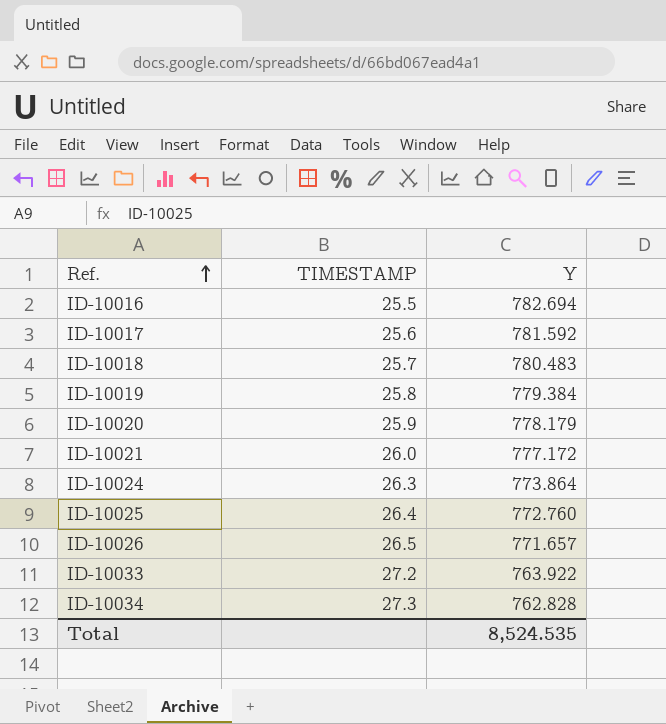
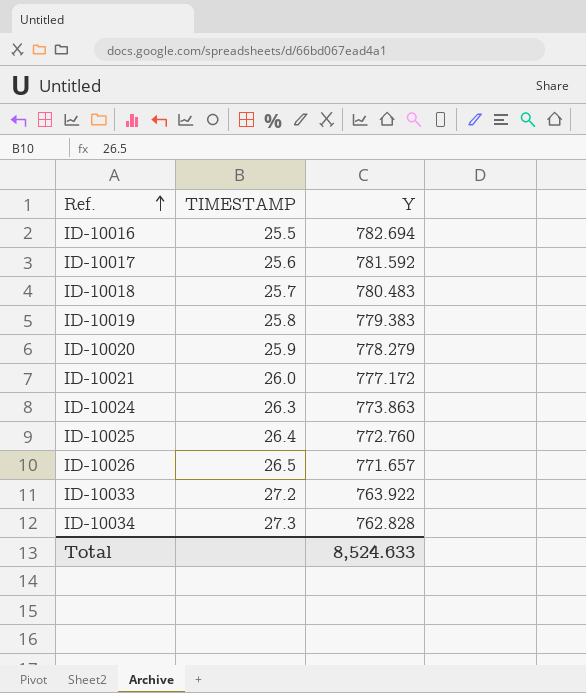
ID-10019 | Y: 779.384 -> 779.383
ID-10020 | Y: 778.179 -> 778.279
ID-10024 | Y: 773.864 -> 773.863
Total | Y: 8,524.535 -> 8,524.633

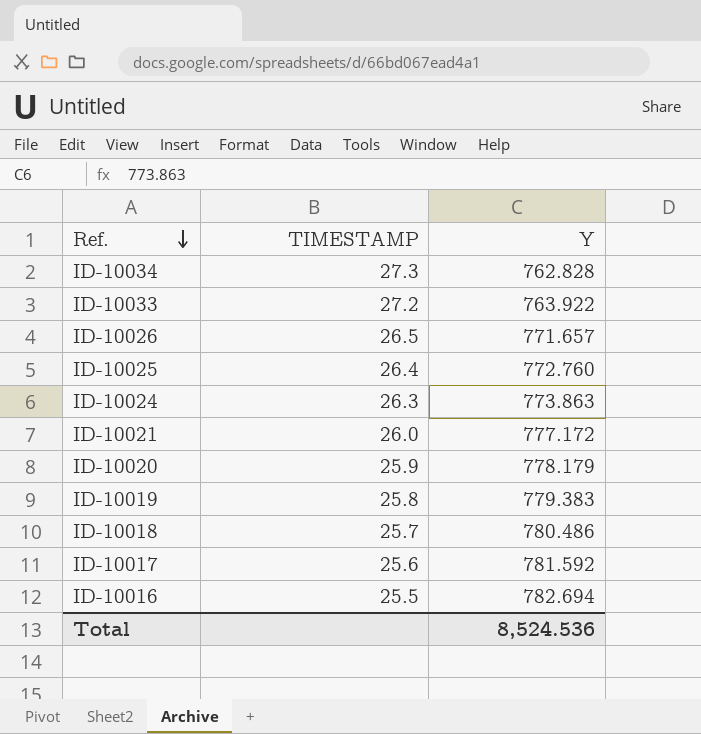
row order: Ref. ascending -> Ref. descending
ID-10020 | Y: 778.279 -> 778.179
ID-10018 | Y: 780.483 -> 780.486
Total | Y: 8,524.633 -> 8,524.536

